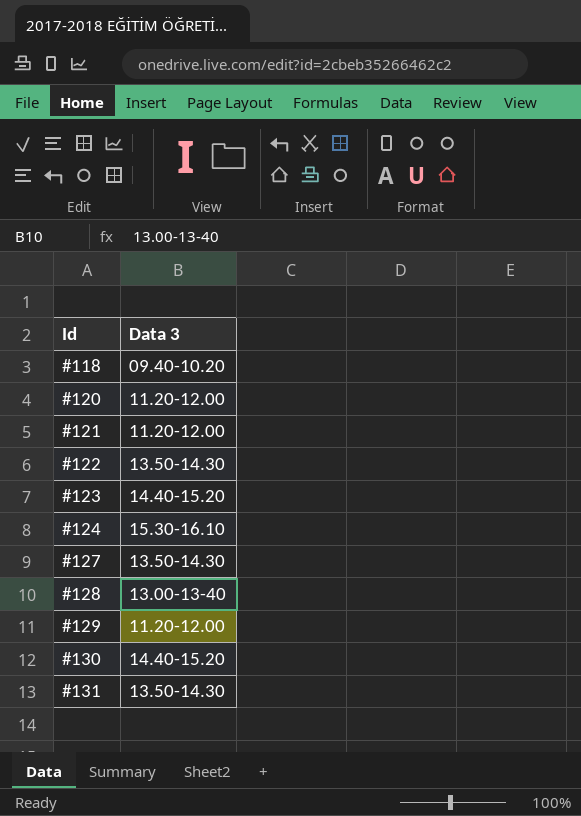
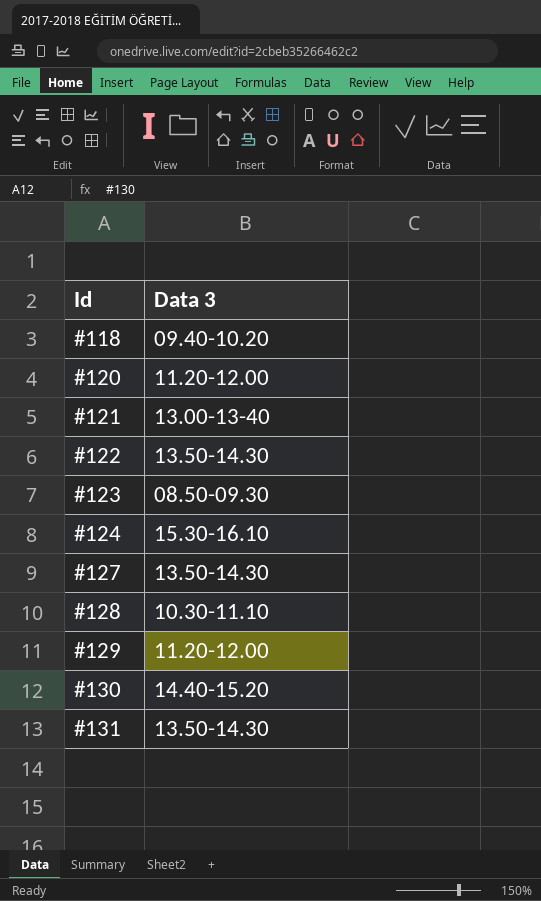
#121 | Data 3: 11.20-12.00 -> 13.00-13-40
#123 | Data 3: 14.40-15.20 -> 08.50-09.30
#128 | Data 3: 13.00-13-40 -> 10.30-11.10

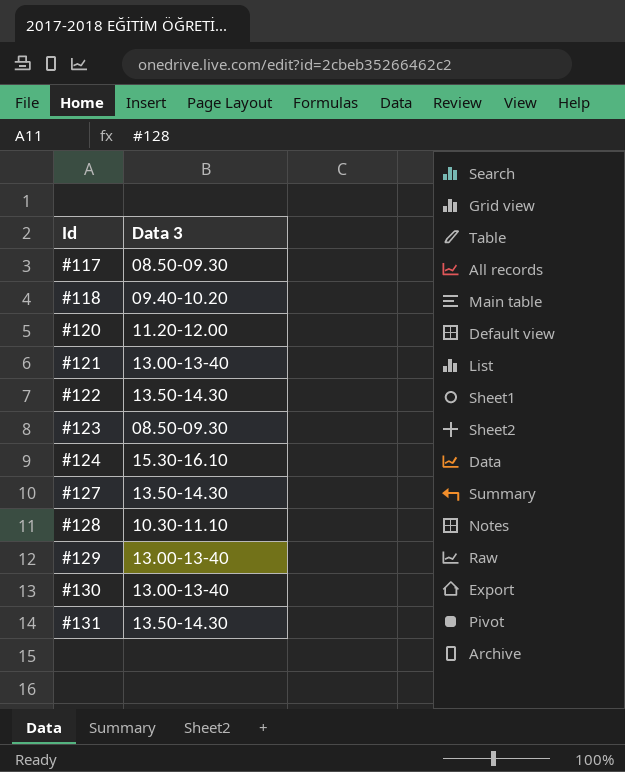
row #117: none -> 08.50-09.30
#129 | Data 3: 11.20-12.00 -> 13.00-13-40
#130 | Data 3: 14.40-15.20 -> 13.00-13-40

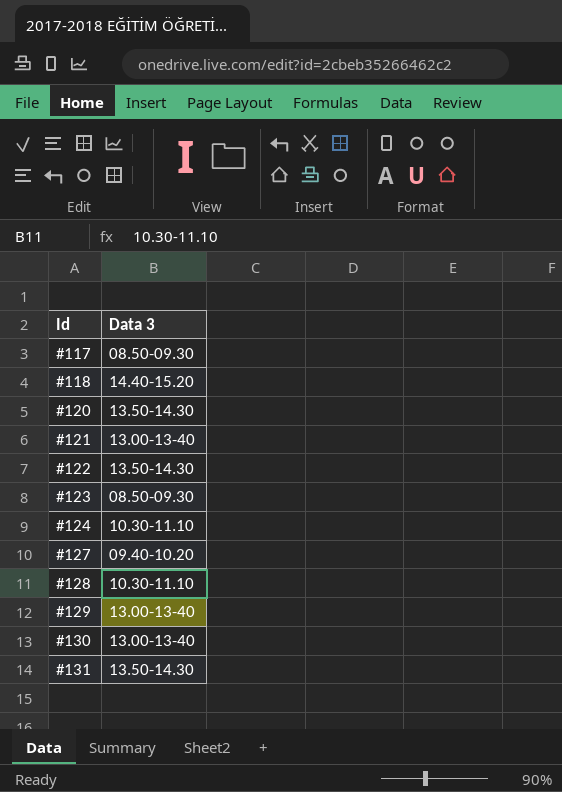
#118 | Data 3: 09.40-10.20 -> 14.40-15.20
#120 | Data 3: 11.20-12.00 -> 13.50-14.30
#124 | Data 3: 15.30-16.10 -> 10.30-11.10
#127 | Data 3: 13.50-14.30 -> 09.40-10.20

